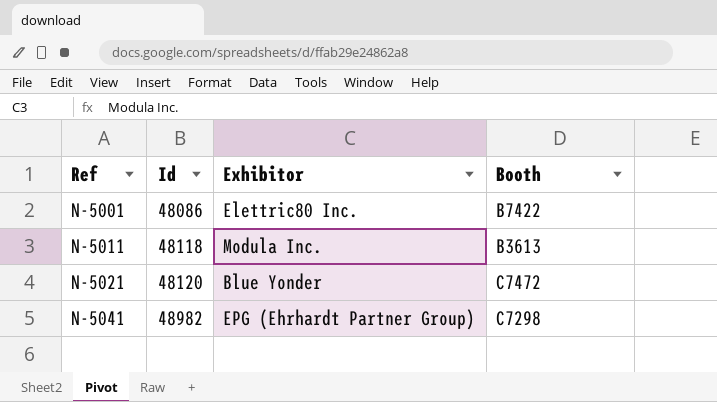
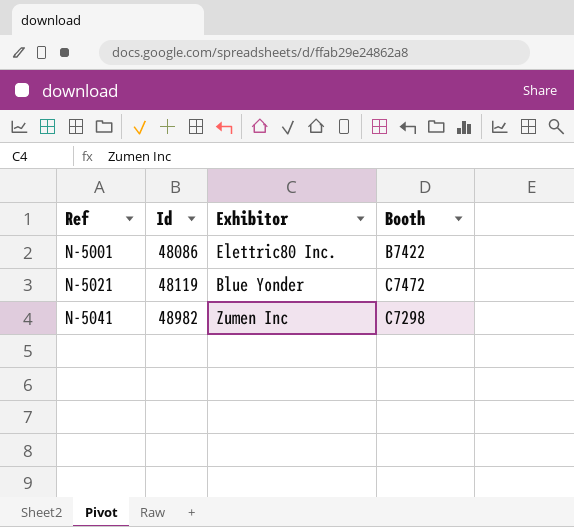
row N-5011: 48118 | Modula Inc. | B3613 -> none
N-5021 | Id: 48120 -> 48119
N-5041 | Exhibitor: EPG (Ehrhardt Partner Group) -> Zumen Inc

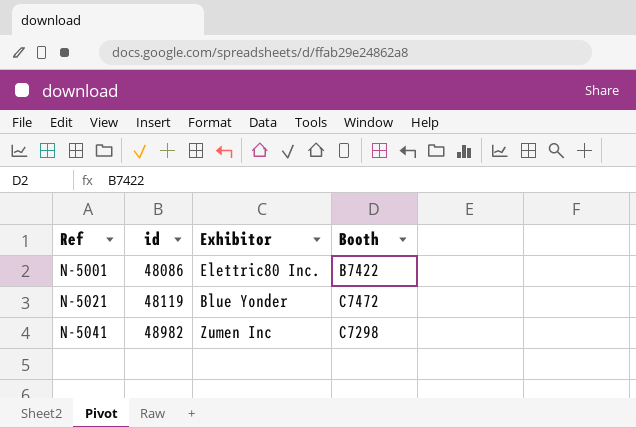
column name: Id -> id

